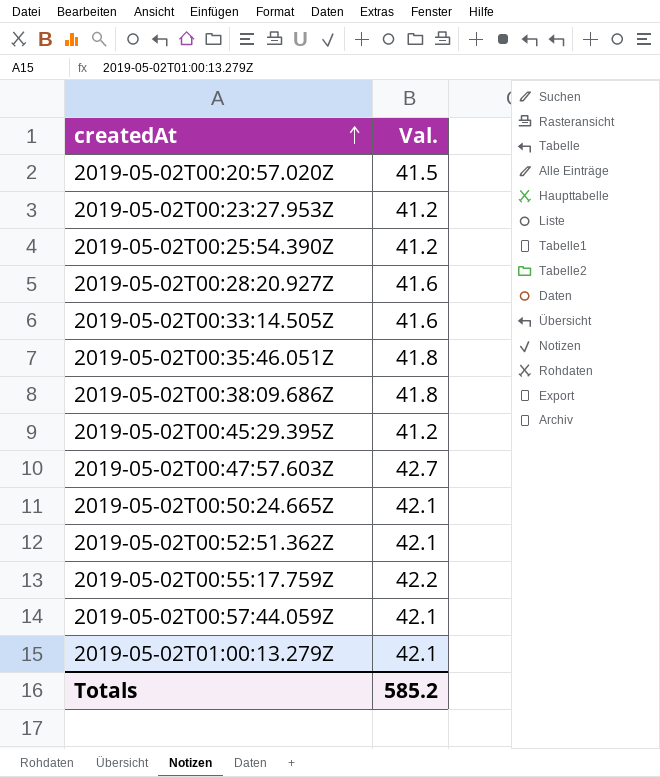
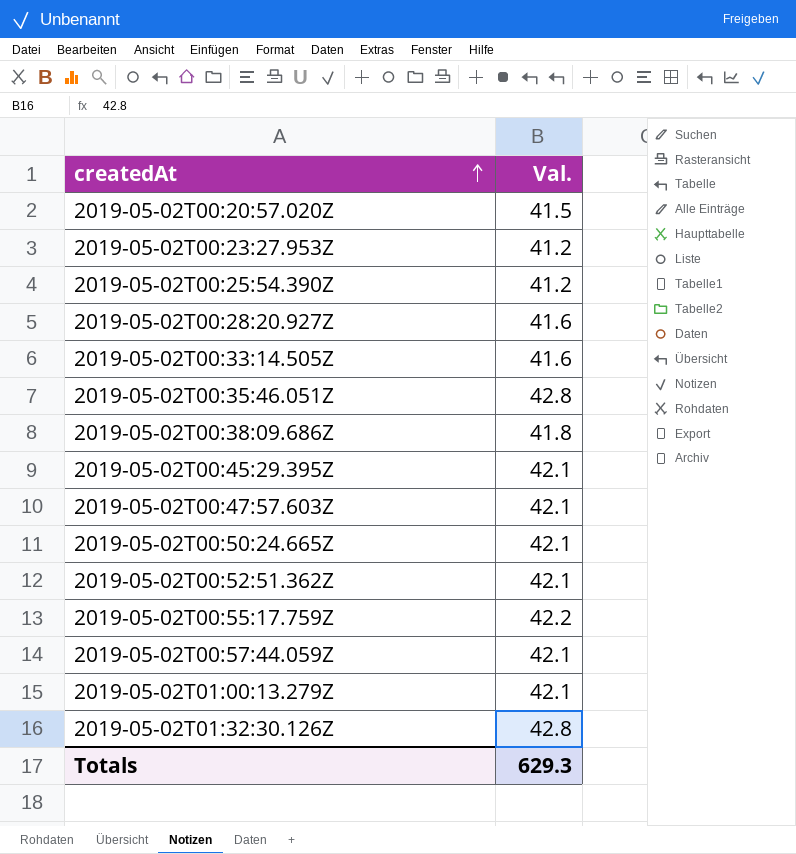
2019-05-02T00:35:46.051Z | Val.: 41.8 -> 42.8
2019-05-02T00:45:29.395Z | Val.: 41.2 -> 42.1
2019-05-02T00:47:57.603Z | Val.: 42.7 -> 42.1
row 2019-05-02T01:32:30.126Z: none -> 42.8
Totals | Val.: 585.2 -> 629.3

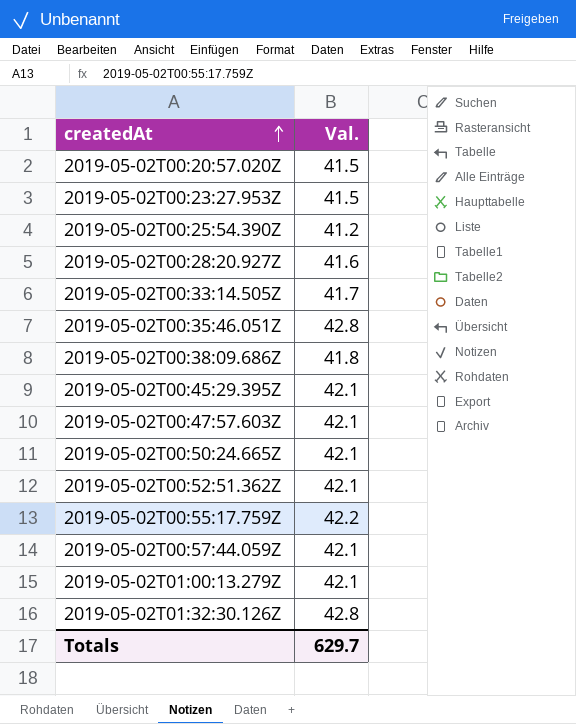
2019-05-02T00:23:27.953Z | Val.: 41.2 -> 41.5
2019-05-02T00:33:14.505Z | Val.: 41.6 -> 41.7
Totals | Val.: 629.3 -> 629.7

